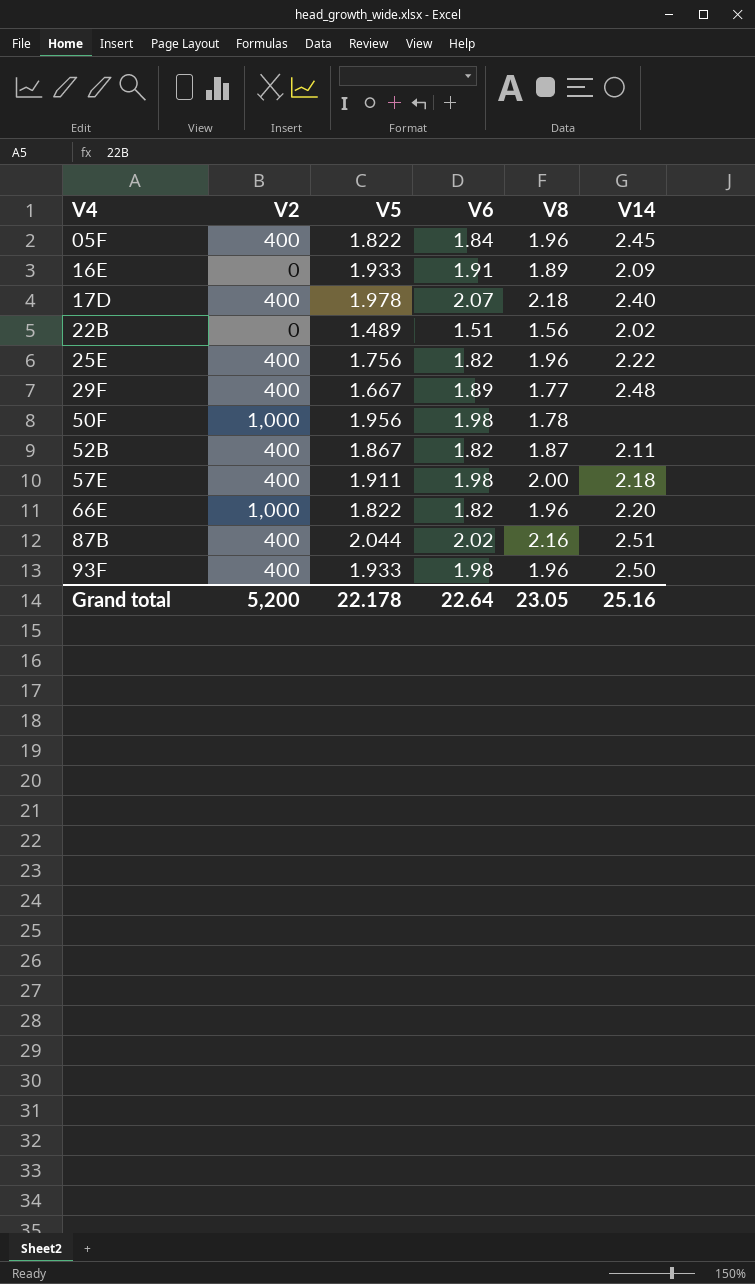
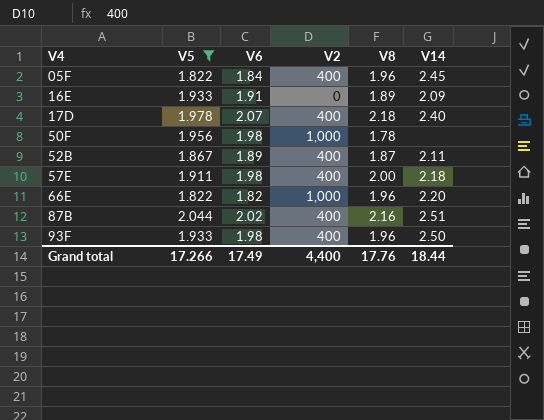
filter: none -> V5 >= 1.822
column V2 | position: 2 -> 4
52B | V6: 1.82 -> 1.89
Grand total | V5: 22.178 -> 17.266
Grand total | V6: 22.64 -> 17.49
Grand total | V2: 5,200 -> 4,400
Grand total | V8: 23.05 -> 17.76
Grand total | V14: 25.16 -> 18.44

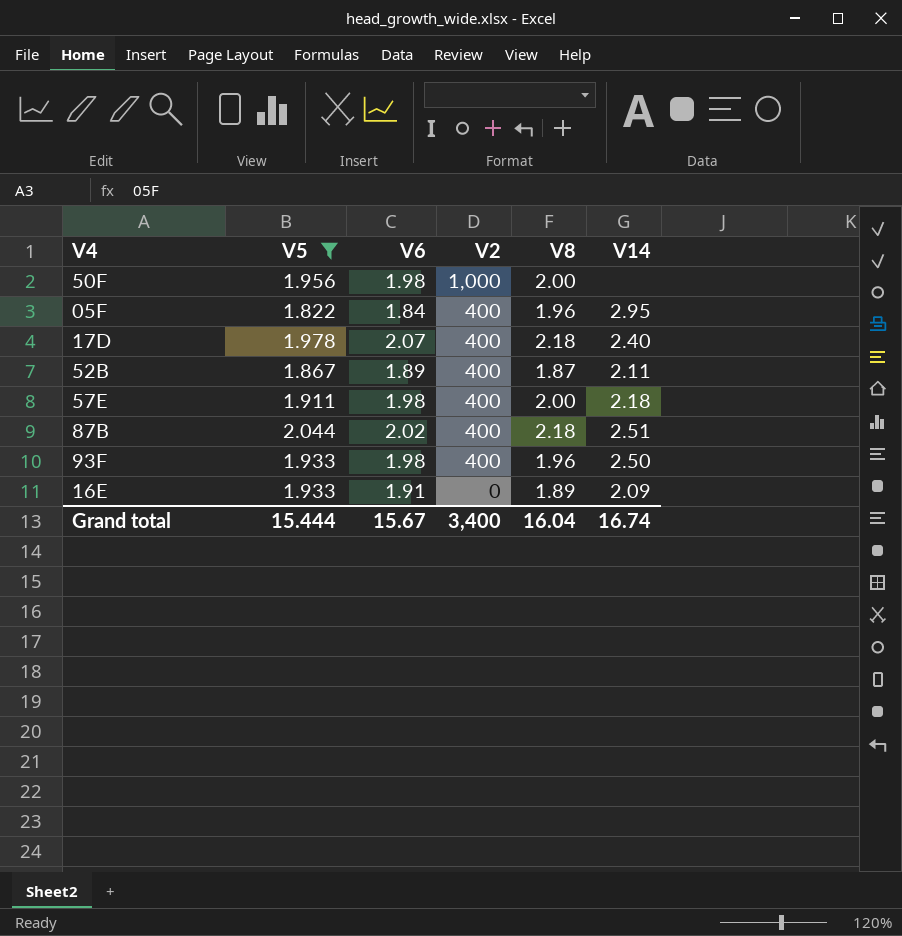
row order: V4 ascending -> V2 descending
row 66E: 1.822 | 1.82 | 1,000 | 1.96 | 2.20 -> none
50F | V8: 1.78 -> 2.00
05F | V14: 2.45 -> 2.95
87B | V8: 2.16 -> 2.18
Grand total | V5: 17.266 -> 15.444
Grand total | V6: 17.49 -> 15.67
Grand total | V2: 4,400 -> 3,400
Grand total | V8: 17.76 -> 16.04
Grand total | V14: 18.44 -> 16.74

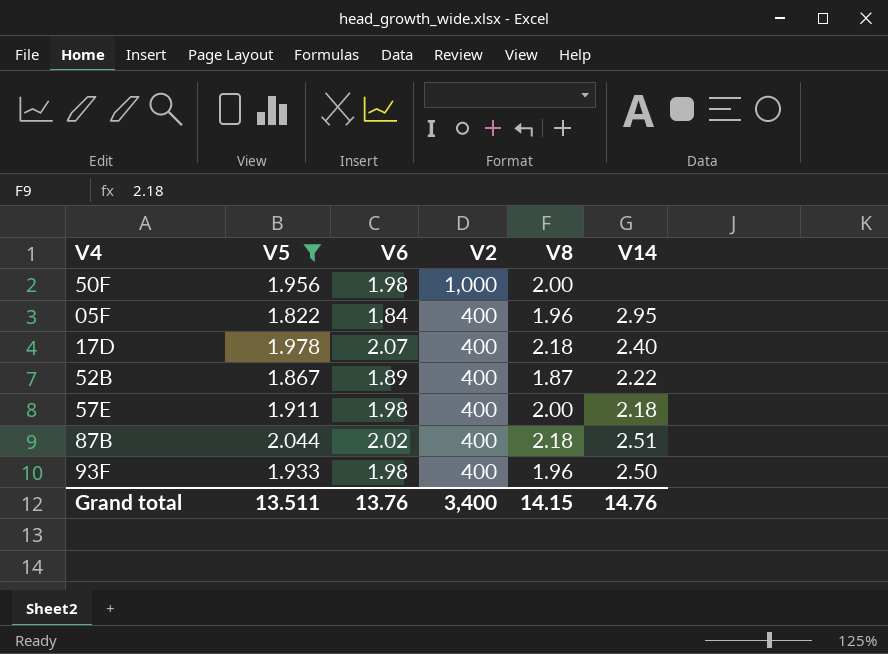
row 16E: 1.933 | 1.91 | 0 | 1.89 | 2.09 -> none
52B | V14: 2.11 -> 2.22
Grand total | V5: 15.444 -> 13.511
Grand total | V6: 15.67 -> 13.76
Grand total | V8: 16.04 -> 14.15
Grand total | V14: 16.74 -> 14.76

